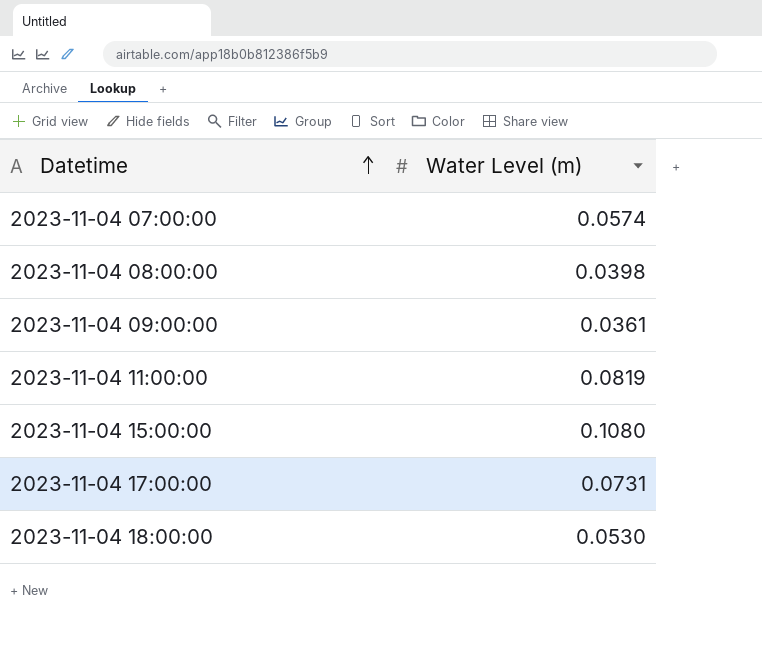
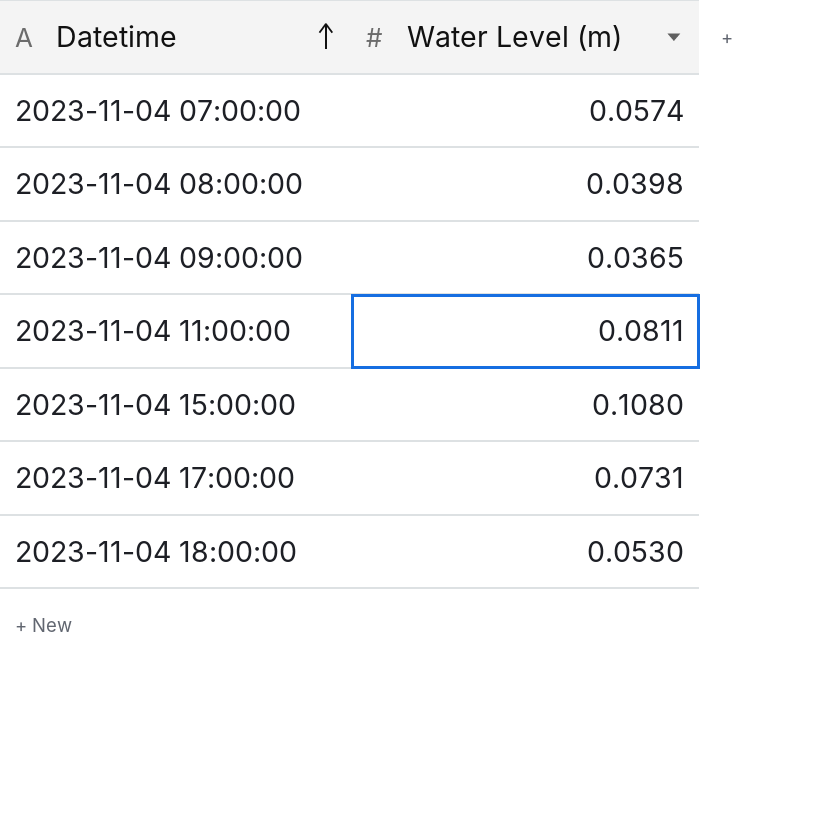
2023-11-04 09:00:00 | Water Level (m): 0.0361 -> 0.0365
2023-11-04 11:00:00 | Water Level (m): 0.0819 -> 0.0811

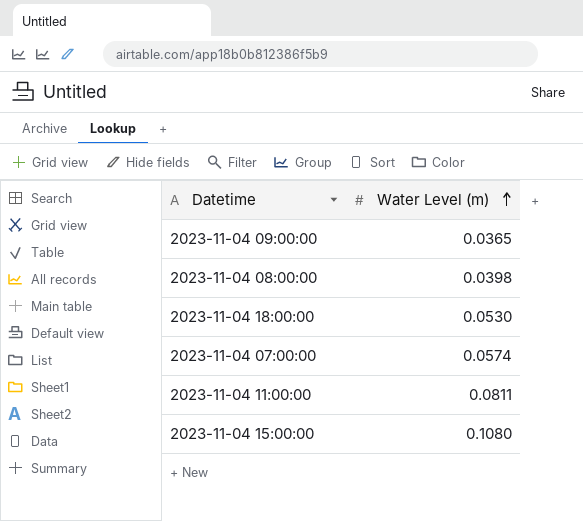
row order: Datetime ascending -> Water Level (m) ascending
row 2023-11-04 17:00:00: 0.0731 -> none

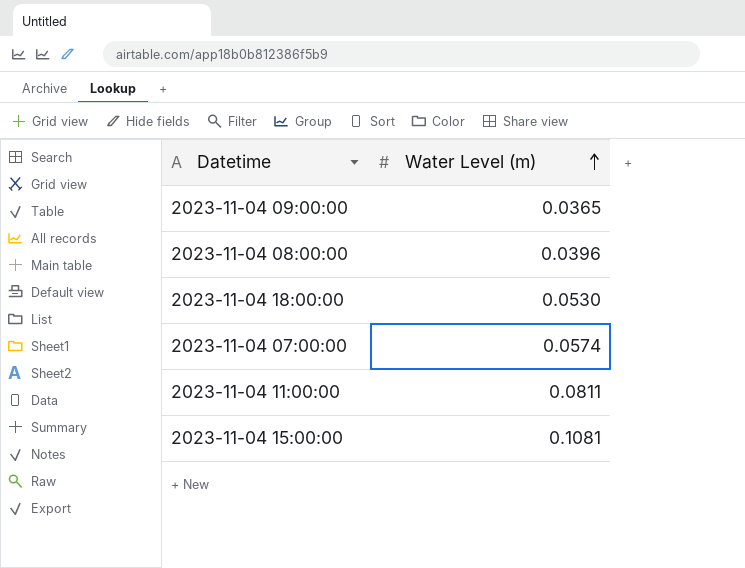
2023-11-04 08:00:00 | Water Level (m): 0.0398 -> 0.0396
2023-11-04 15:00:00 | Water Level (m): 0.1080 -> 0.1081

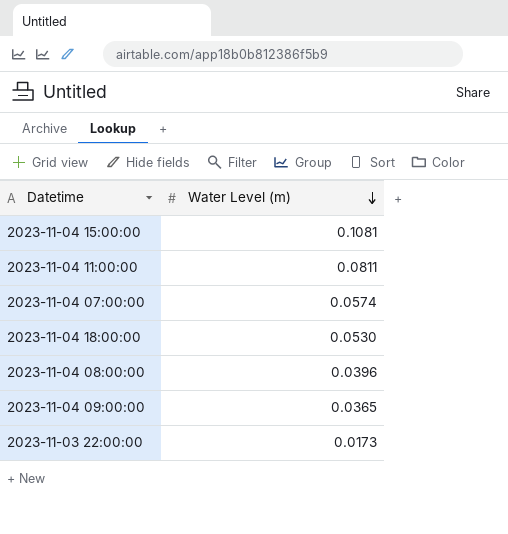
row order: Water Level (m) ascending -> Water Level (m) descending
row 2023-11-03 22:00:00: none -> 0.0173

